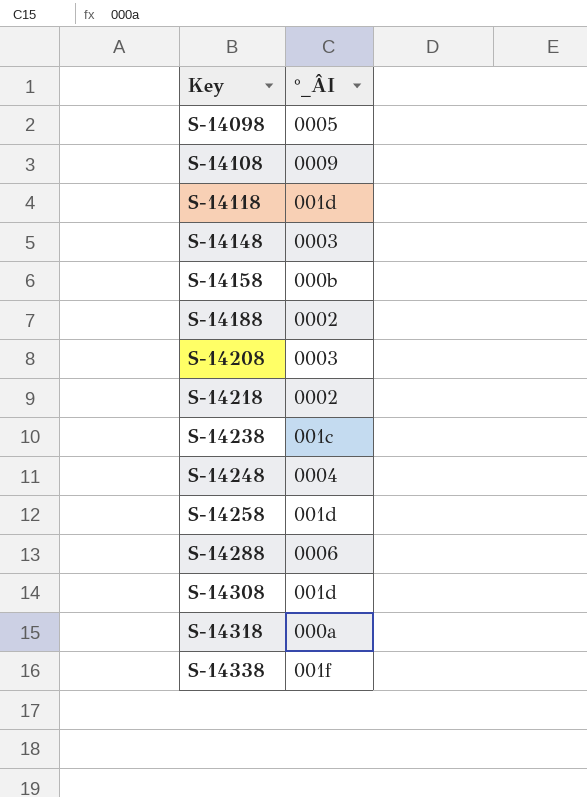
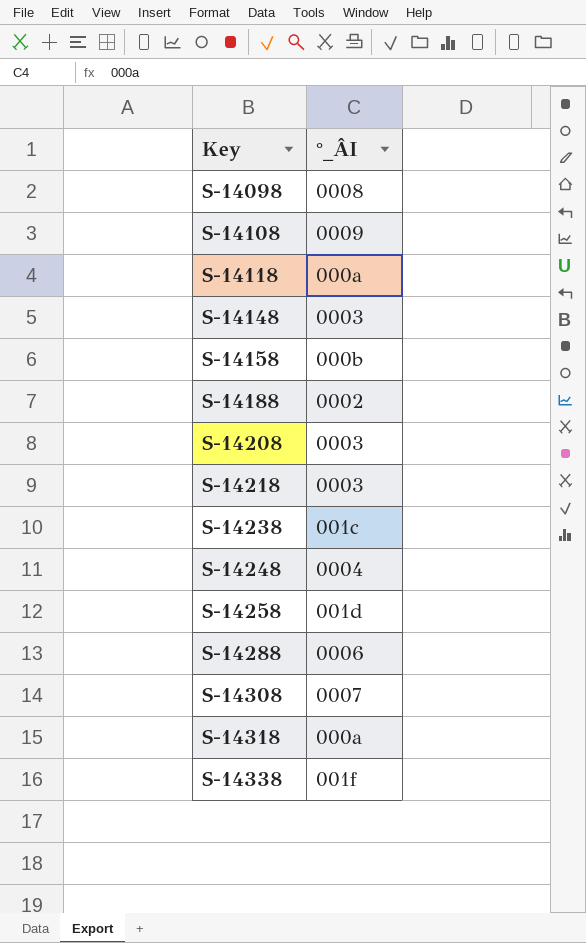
S-14098 | °_ÂI: 0005 -> 0008
S-14118 | °_ÂI: 001d -> 000a
S-14218 | °_ÂI: 0002 -> 0003
S-14308 | °_ÂI: 001d -> 0007

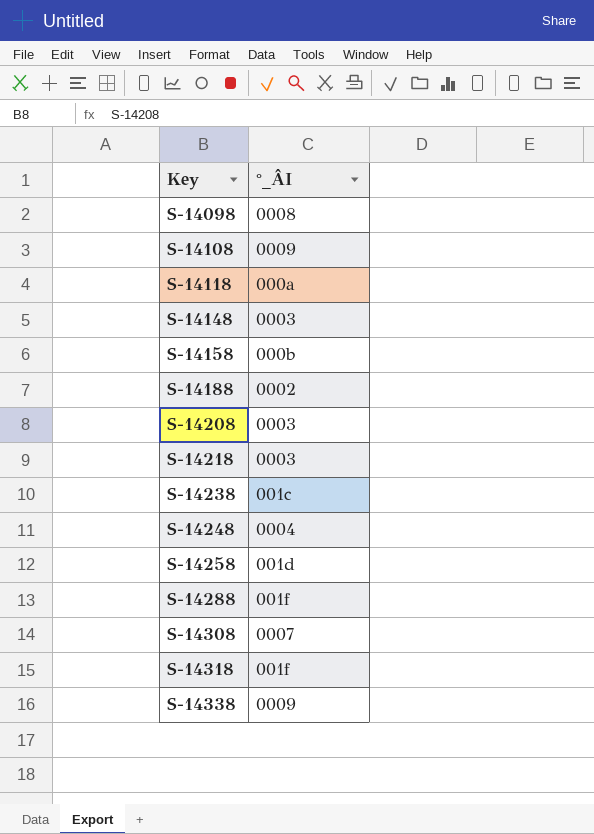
S-14288 | °_ÂI: 0006 -> 001f
S-14318 | °_ÂI: 000a -> 001f
S-14338 | °_ÂI: 001f -> 0009

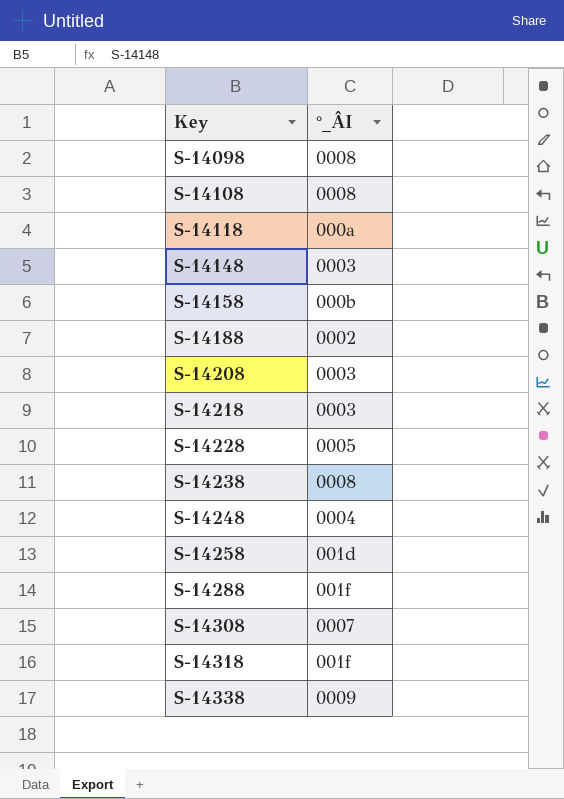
S-14108 | °_ÂI: 0009 -> 0008
row S-14228: none -> 0005
S-14238 | °_ÂI: 001c -> 0008

